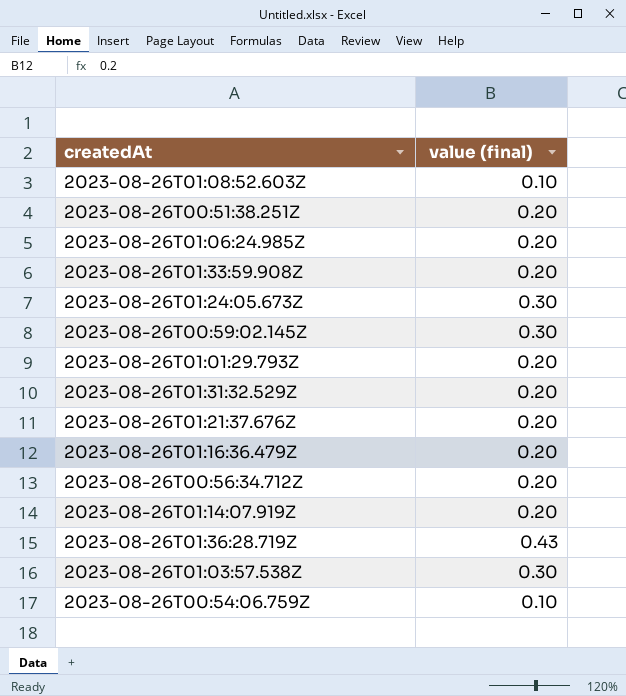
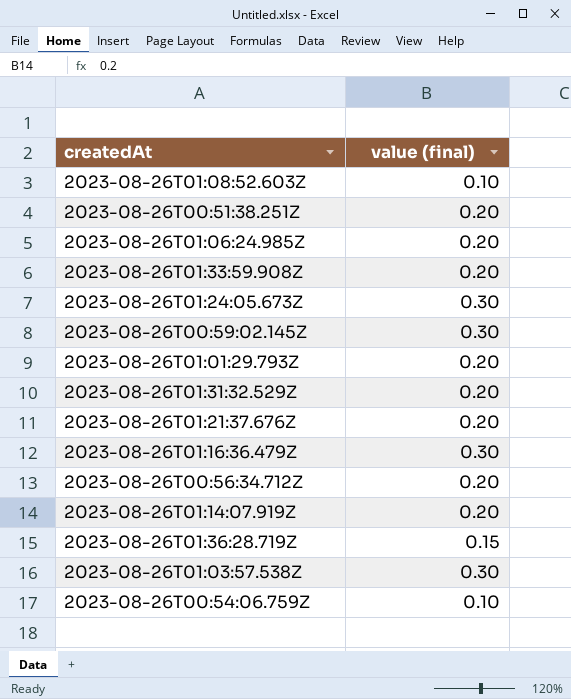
2023-08-26T01:16:36.479Z | value (final): 0.20 -> 0.30
2023-08-26T01:36:28.719Z | value (final): 0.43 -> 0.15

